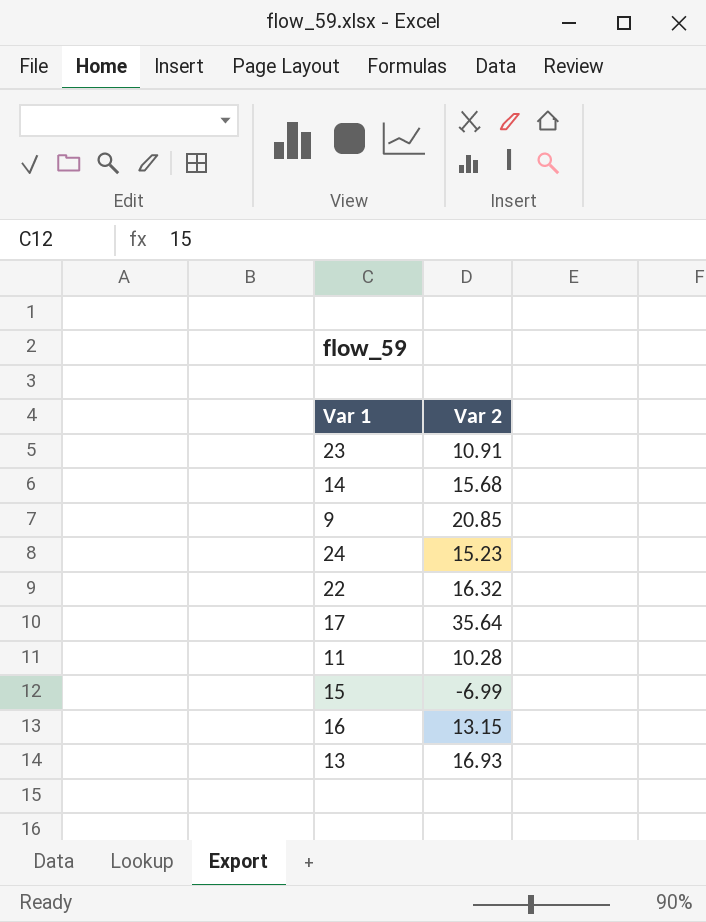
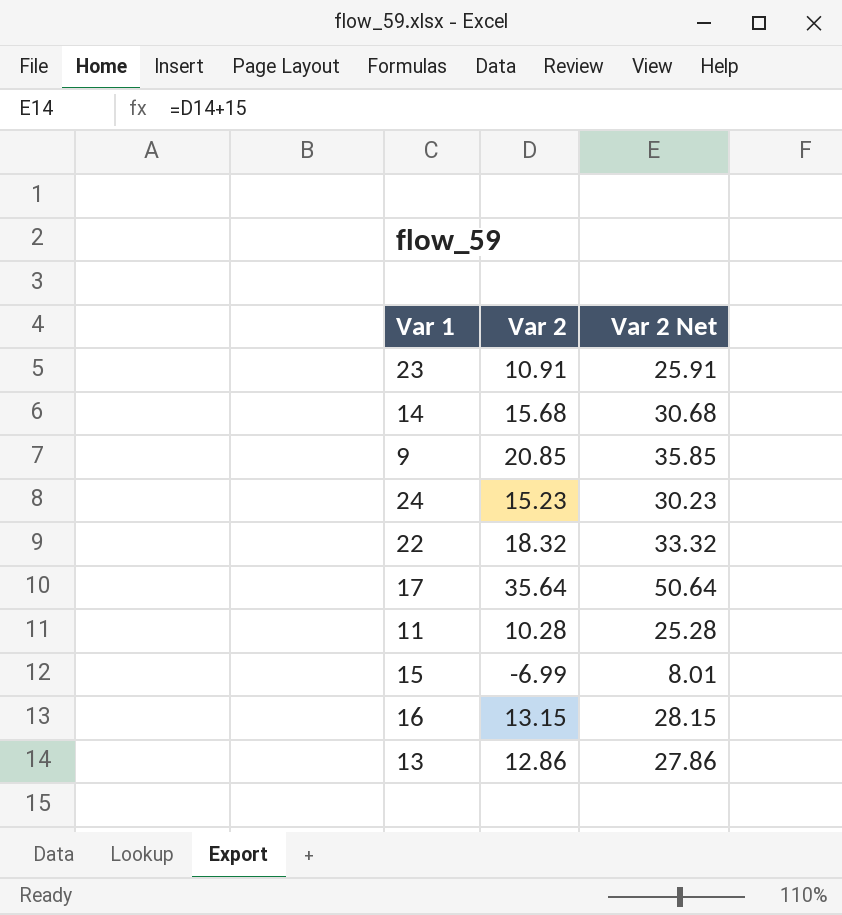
column Var 2 Net | formula: none -> [Var 2] + 15
22 | Var 2: 16.32 -> 18.32
13 | Var 2: 16.93 -> 12.86

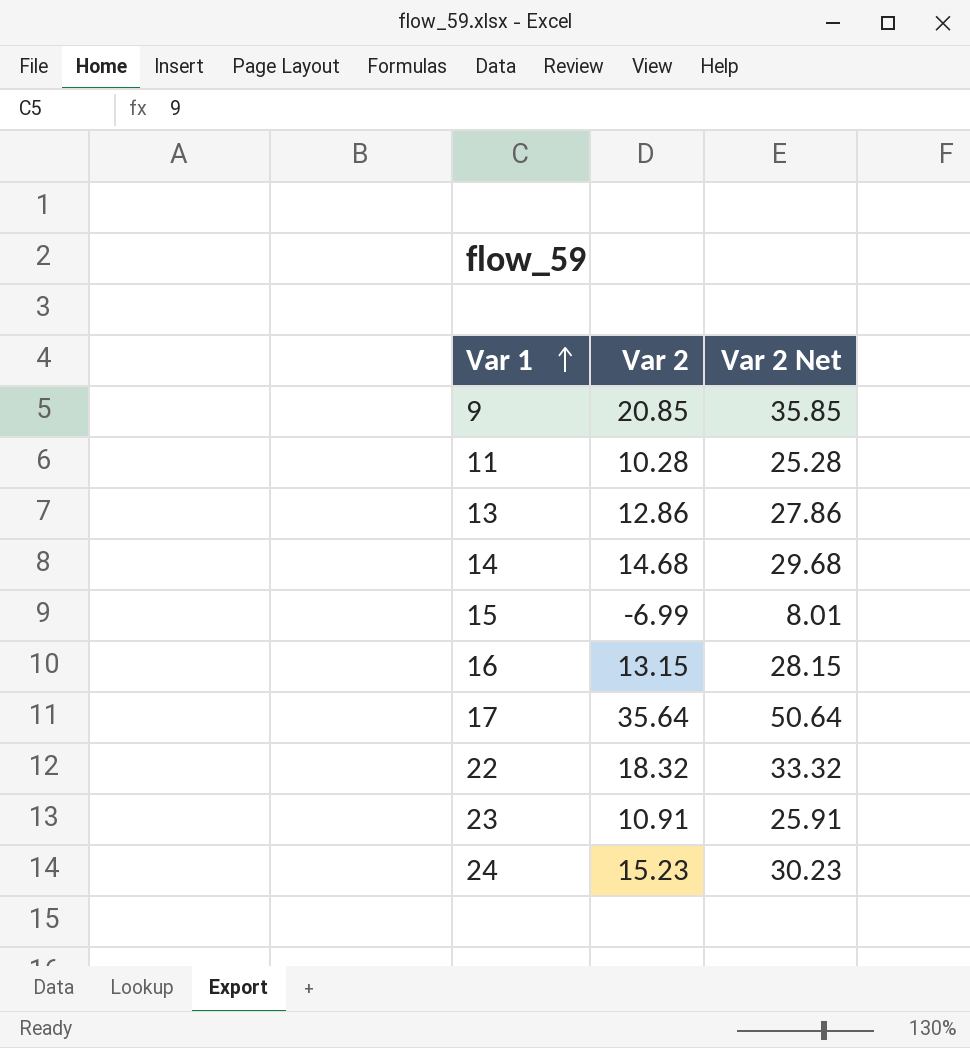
row order: none -> Var 1 ascending
14 | Var 2: 15.68 -> 14.68
14 | Var 2 Net: 30.68 -> 29.68

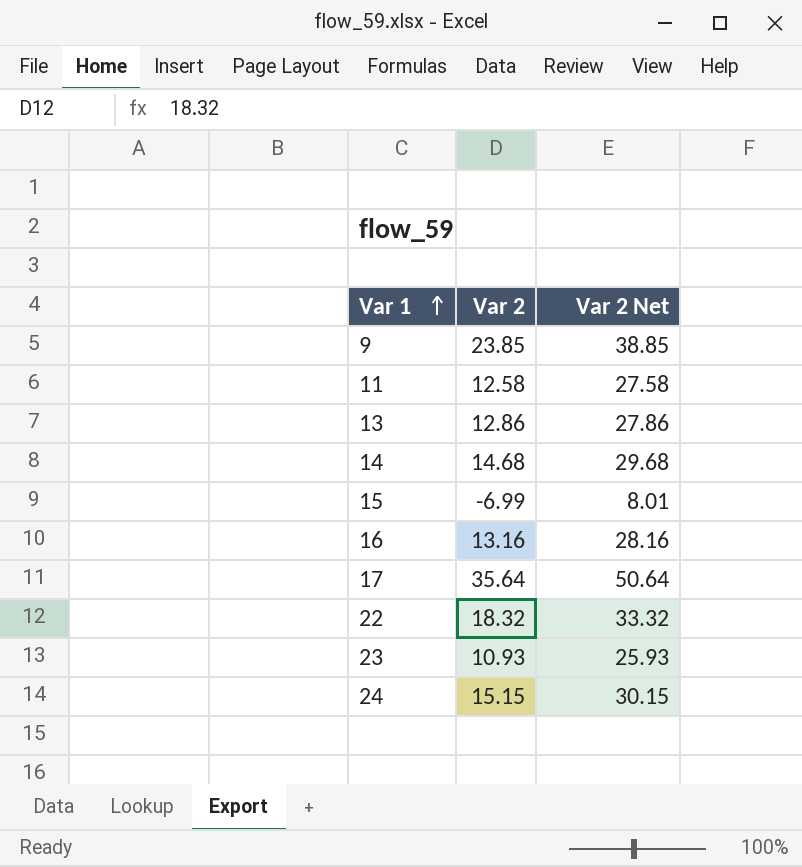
9 | Var 2: 20.85 -> 23.85
9 | Var 2 Net: 35.85 -> 38.85
11 | Var 2: 10.28 -> 12.58
11 | Var 2 Net: 25.28 -> 27.58
16 | Var 2: 13.15 -> 13.16
16 | Var 2 Net: 28.15 -> 28.16
23 | Var 2: 10.91 -> 10.93
23 | Var 2 Net: 25.91 -> 25.93
24 | Var 2: 15.23 -> 15.15
24 | Var 2 Net: 30.23 -> 30.15

